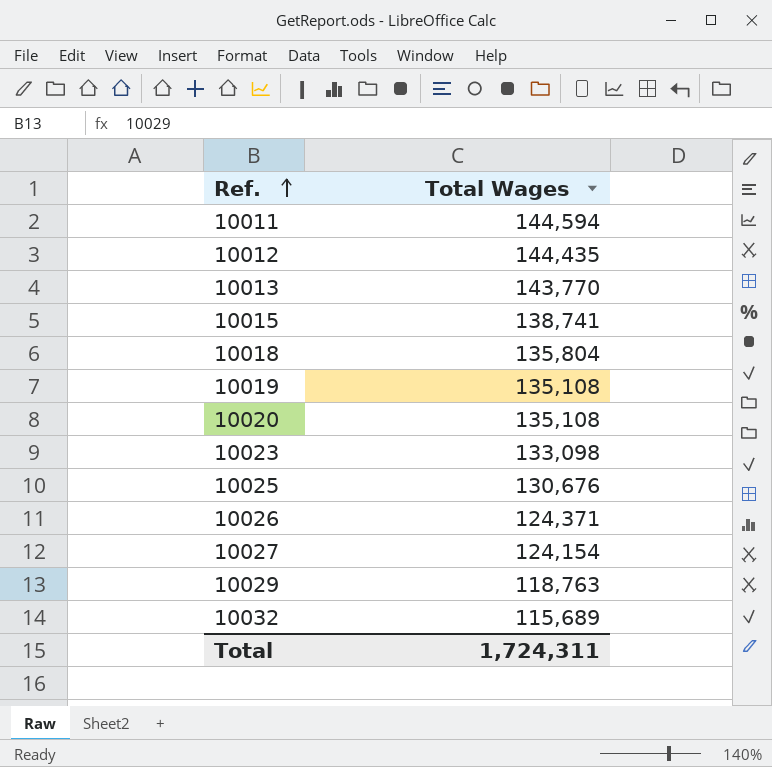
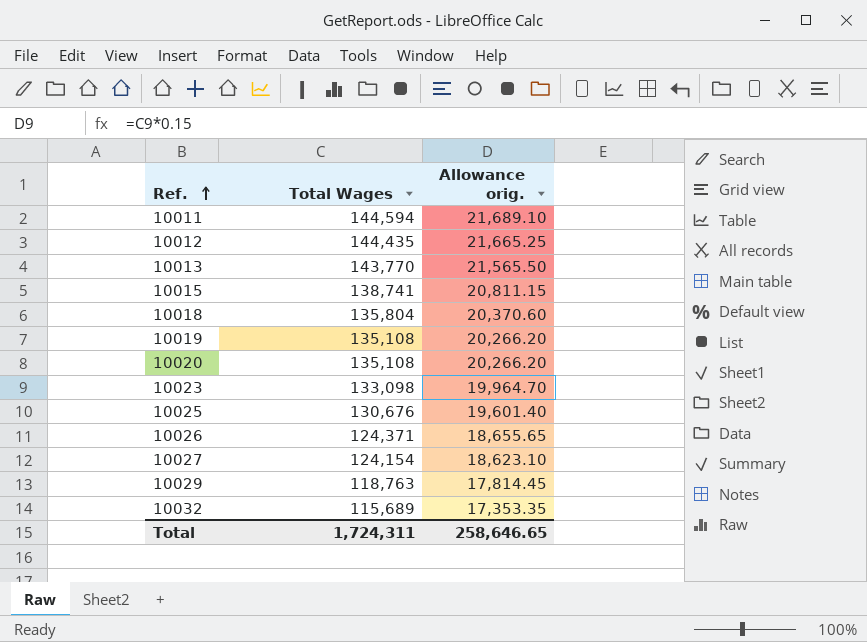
column Allowance orig. | formula: none -> [Total Wages] * 0.15

